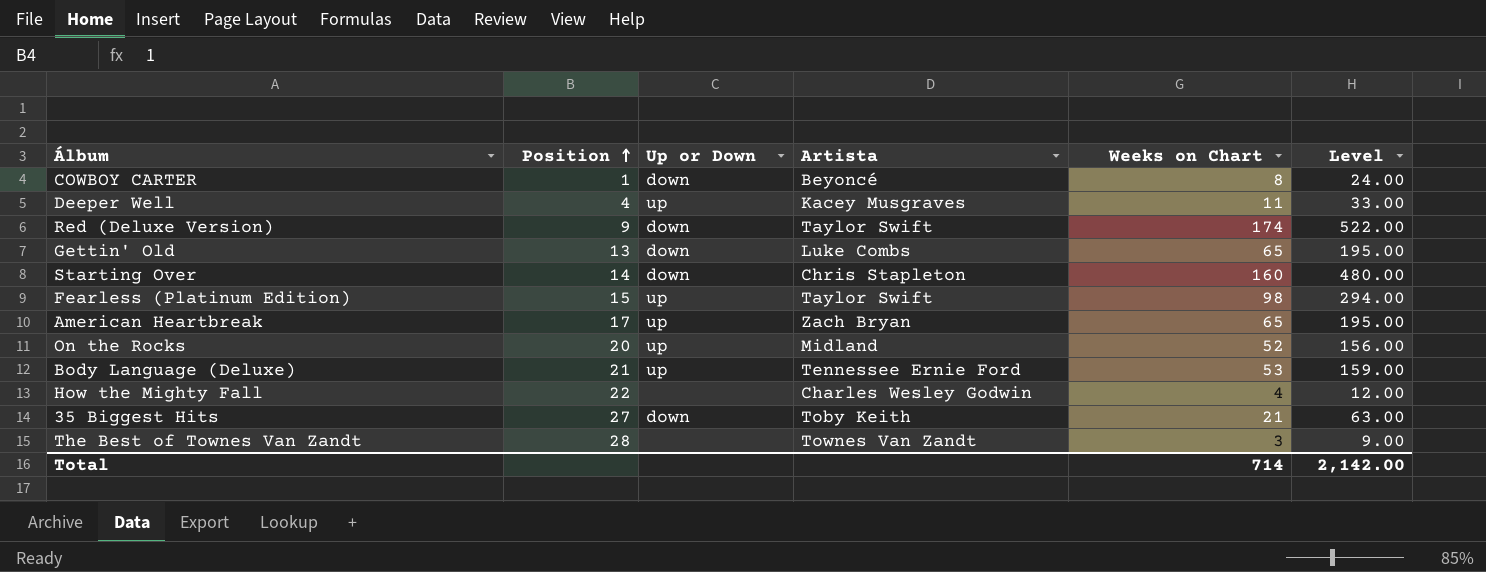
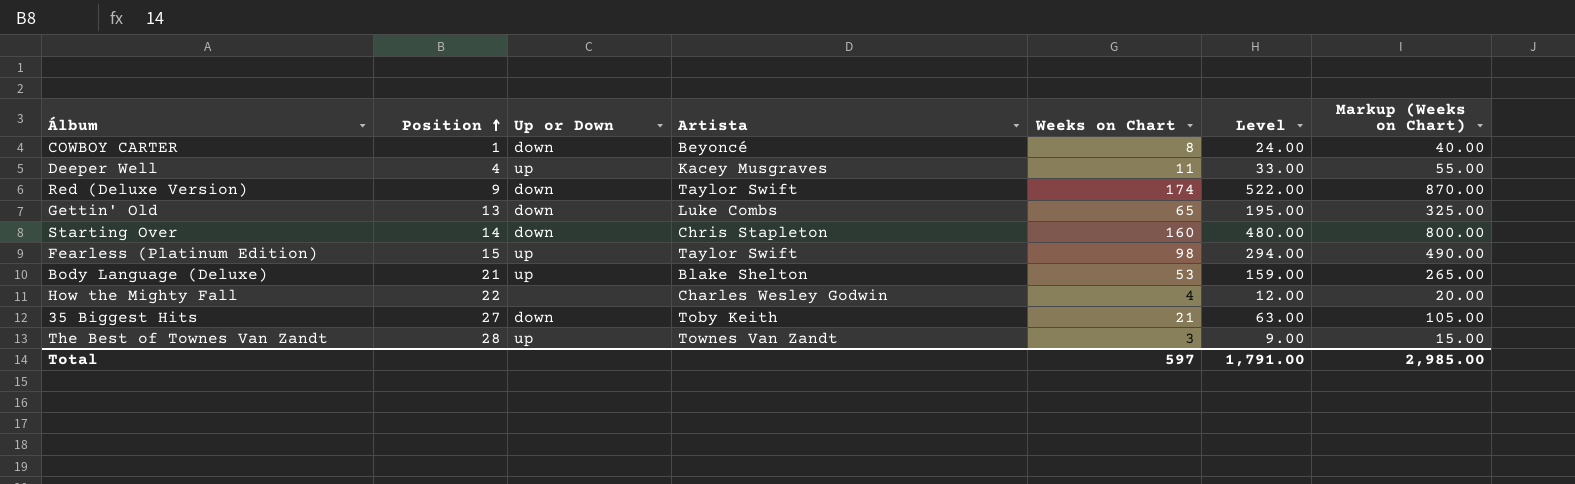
column Markup (Weeks on Chart) | formula: none -> [Weeks on Chart] * 5
row American Heartbreak: 17 | up | Zach Bryan | 65 | 195.00 -> none
row On the Rocks: 20 | up | Midland | 52 | 156.00 -> none
Body Language (Deluxe) | Artista: Tennessee Ernie Ford -> Blake Shelton
The Best of Townes Van Zandt | Up or Down: none -> up
Total | Weeks on Chart: 714 -> 597
Total | Level: 2,142.00 -> 1,791.00

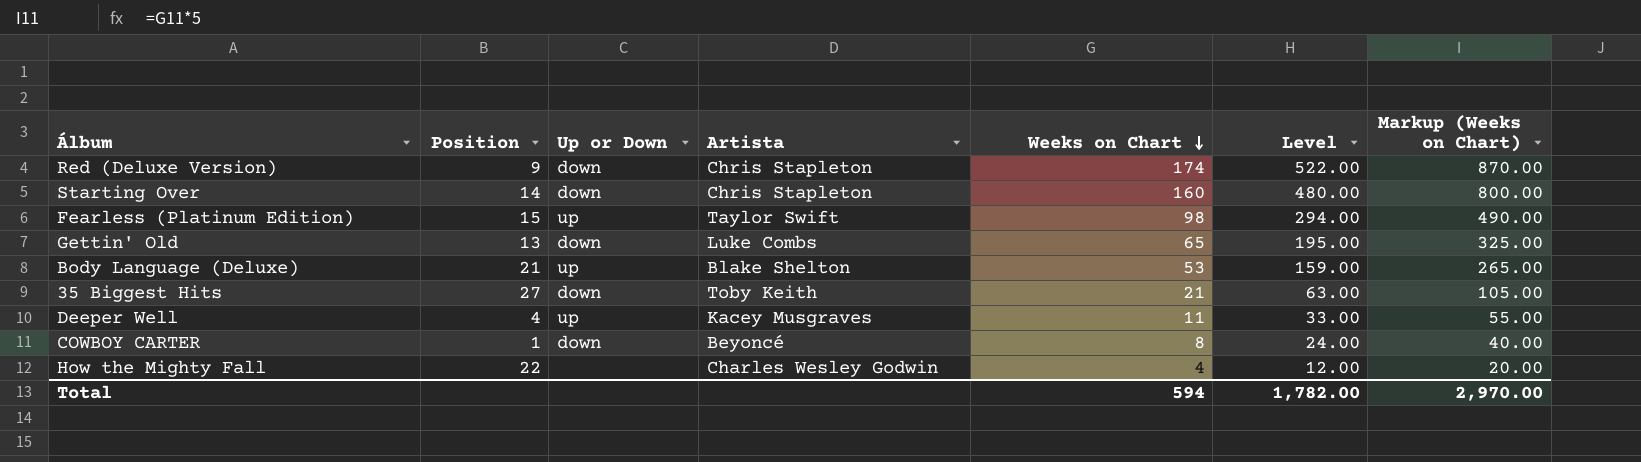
row order: Position ascending -> Weeks on Chart descending
row The Best of Townes Van Zandt: 28 | up | Townes Van Zandt | 3 | 9.00 | 15.00 -> none
Red (Deluxe Version) | Artista: Taylor Swift -> Chris Stapleton
Total | Weeks on Chart: 597 -> 594
Total | Level: 1,791.00 -> 1,782.00
Total | Markup (Weeks on Chart): 2,985.00 -> 2,970.00

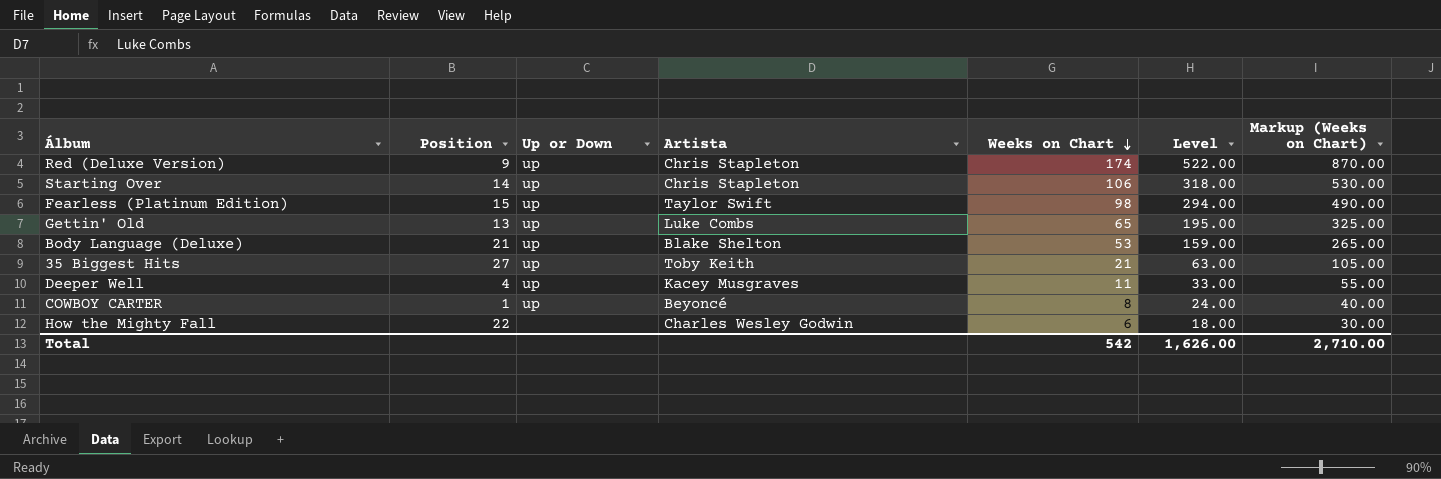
Red (Deluxe Version) | Up or Down: down -> up
Starting Over | Up or Down: down -> up
Starting Over | Weeks on Chart: 160 -> 106
Starting Over | Level: 480.00 -> 318.00
Starting Over | Markup (Weeks on Chart): 800.00 -> 530.00
Gettin' Old | Up or Down: down -> up
35 Biggest Hits | Up or Down: down -> up
COWBOY CARTER | Up or Down: down -> up
How the Mighty Fall | Weeks on Chart: 4 -> 6
How the Mighty Fall | Level: 12.00 -> 18.00
How the Mighty Fall | Markup (Weeks on Chart): 20.00 -> 30.00
Total | Weeks on Chart: 594 -> 542
Total | Level: 1,782.00 -> 1,626.00
Total | Markup (Weeks on Chart): 2,970.00 -> 2,710.00

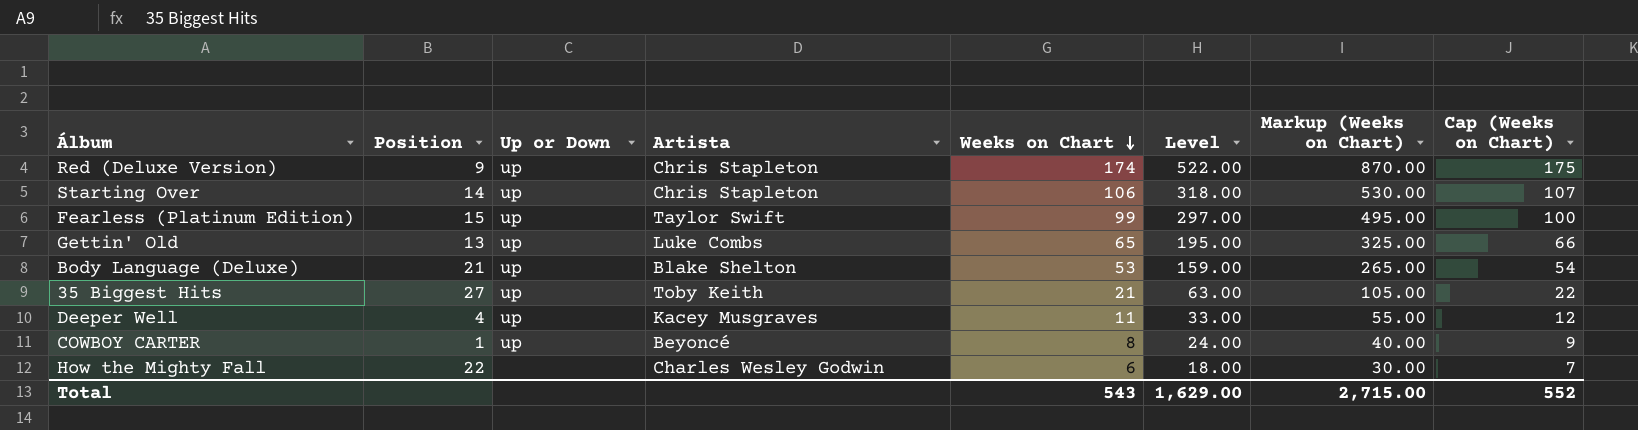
column Cap (Weeks on Chart) | formula: none -> [Weeks on Chart] + 1
Fearless (Platinum Edition) | Weeks on Chart: 98 -> 99
Fearless (Platinum Edition) | Level: 294.00 -> 297.00
Fearless (Platinum Edition) | Markup (Weeks on Chart): 490.00 -> 495.00
Total | Weeks on Chart: 542 -> 543
Total | Level: 1,626.00 -> 1,629.00
Total | Markup (Weeks on Chart): 2,710.00 -> 2,715.00

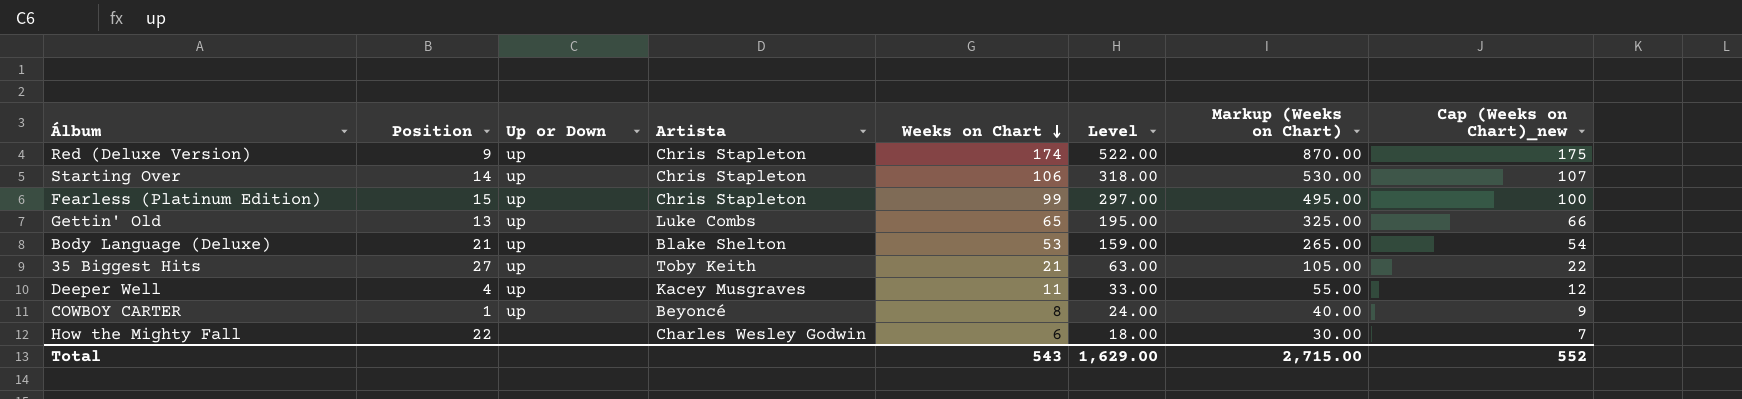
column name: Cap (Weeks on Chart) -> Cap (Weeks on Chart)_new
Fearless (Platinum Edition) | Artista: Taylor Swift -> Chris Stapleton

